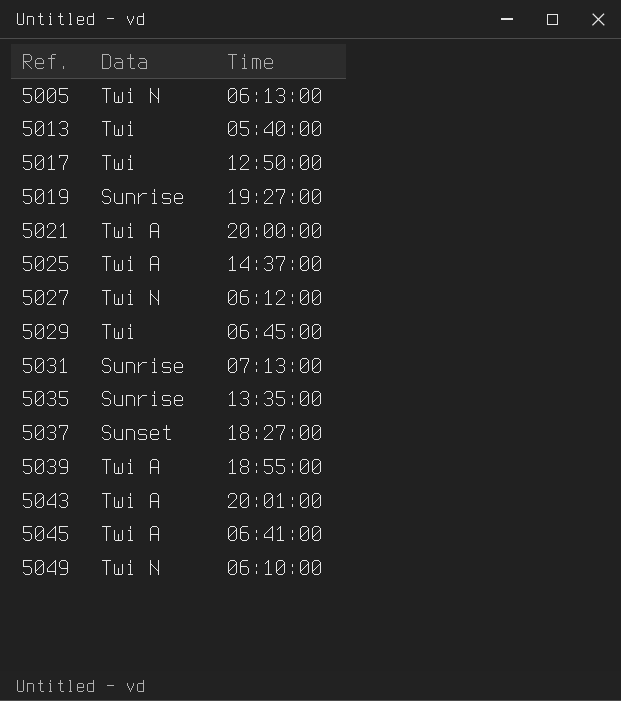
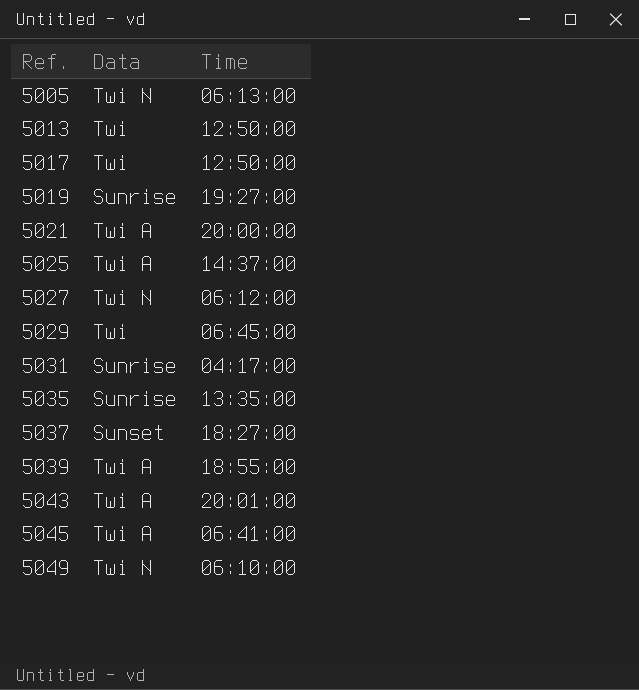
5013 | Time: 05:40:00 -> 12:50:00
5031 | Time: 07:13:00 -> 04:17:00

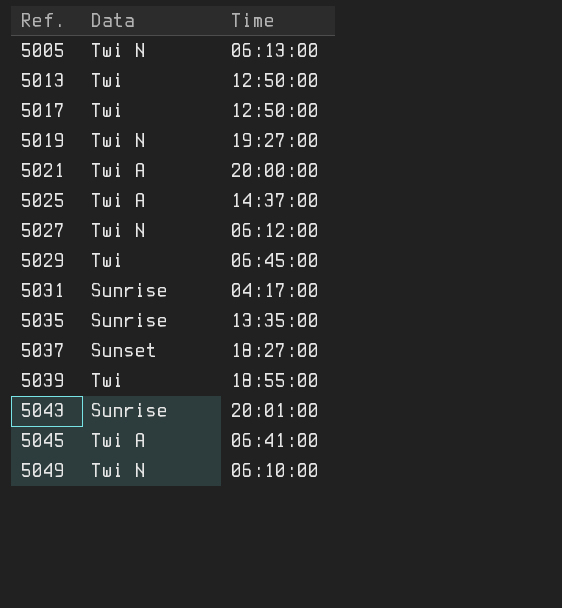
5019 | Data: Sunrise -> Twi N
5039 | Data: Twi A -> Twi
5043 | Data: Twi A -> Sunrise

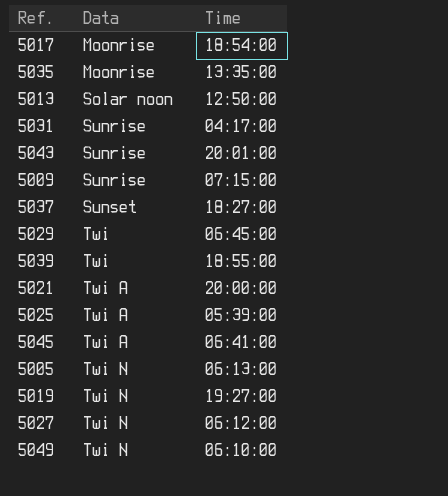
row order: Ref. ascending -> Data ascending
5017 | Data: Twi -> Moonrise
5017 | Time: 12:50:00 -> 18:54:00
5035 | Data: Sunrise -> Moonrise
5013 | Data: Twi -> Solar noon
row 5009: none -> Sunrise | 07:15:00
5025 | Time: 14:37:00 -> 05:39:00

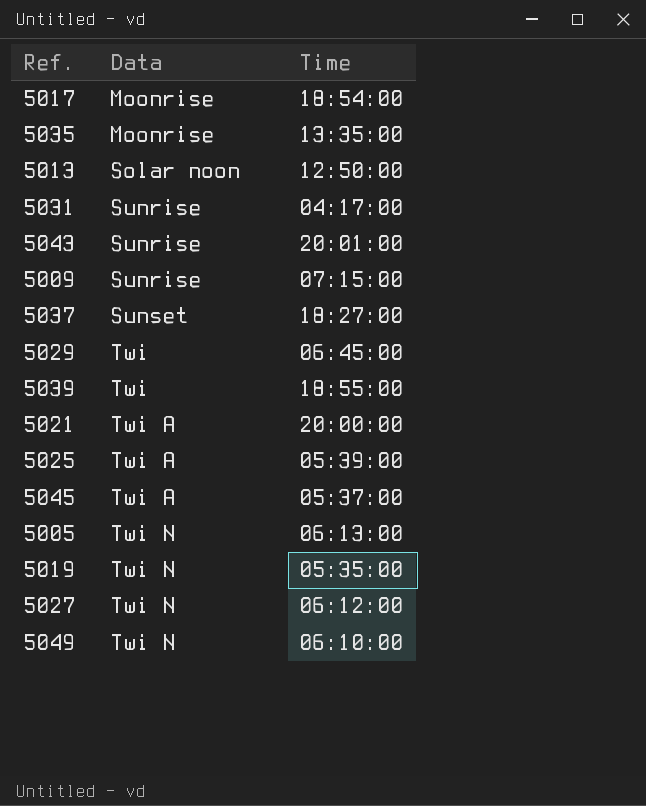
5045 | Time: 06:41:00 -> 05:37:00
5019 | Time: 19:27:00 -> 05:35:00

